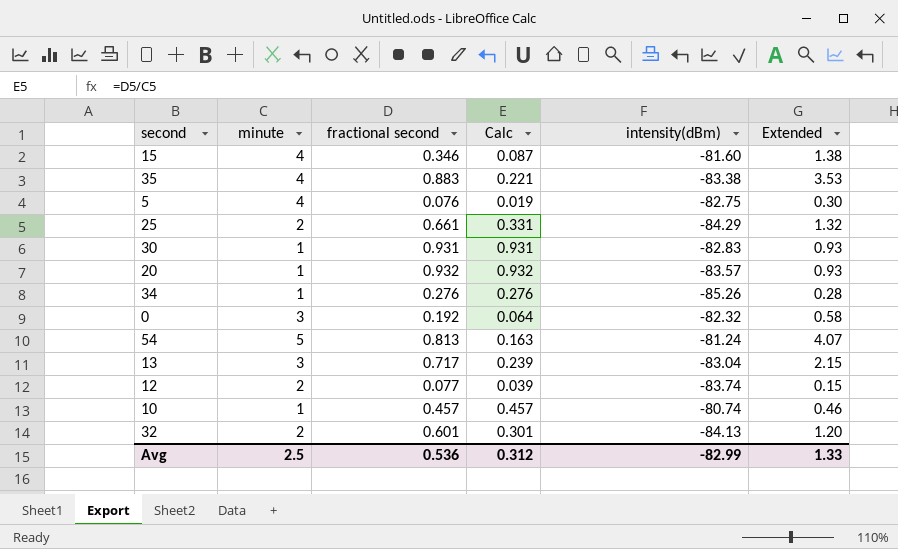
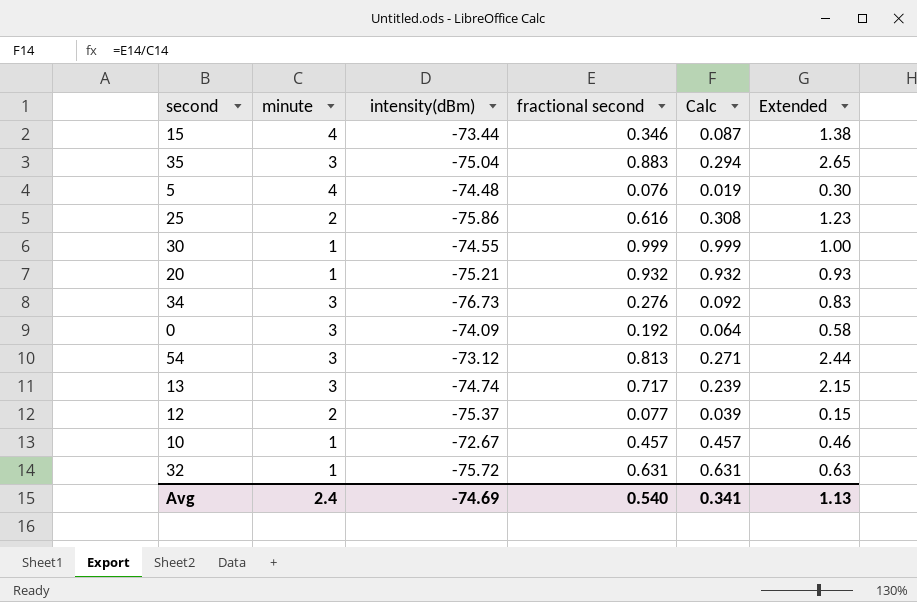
column intensity(dBm) | position: 5 -> 3
15 | intensity(dBm): -81.60 -> -73.44
35 | minute: 4 -> 3
35 | intensity(dBm): -83.38 -> -75.04
35 | Calc: 0.221 -> 0.294
35 | Extended: 3.53 -> 2.65
5 | intensity(dBm): -82.75 -> -74.48
25 | intensity(dBm): -84.29 -> -75.86
25 | fractional second: 0.661 -> 0.616
25 | Calc: 0.331 -> 0.308
25 | Extended: 1.32 -> 1.23
30 | intensity(dBm): -82.83 -> -74.55
30 | fractional second: 0.931 -> 0.999
30 | Calc: 0.931 -> 0.999
30 | Extended: 0.93 -> 1.00
20 | intensity(dBm): -83.57 -> -75.21
34 | minute: 1 -> 3
34 | intensity(dBm): -85.26 -> -76.73
34 | Calc: 0.276 -> 0.092
34 | Extended: 0.28 -> 0.83
0 | intensity(dBm): -82.32 -> -74.09
54 | minute: 5 -> 3
54 | intensity(dBm): -81.24 -> -73.12
54 | Calc: 0.163 -> 0.271
54 | Extended: 4.07 -> 2.44
13 | intensity(dBm): -83.04 -> -74.74
12 | intensity(dBm): -83.74 -> -75.37
10 | intensity(dBm): -80.74 -> -72.67
32 | minute: 2 -> 1
32 | intensity(dBm): -84.13 -> -75.72
32 | fractional second: 0.601 -> 0.631
32 | Calc: 0.301 -> 0.631
32 | Extended: 1.20 -> 0.63
Avg | minute: 2.5 -> 2.4
Avg | intensity(dBm): -82.99 -> -74.69
Avg | fractional second: 0.536 -> 0.540
Avg | Calc: 0.312 -> 0.341
Avg | Extended: 1.33 -> 1.13

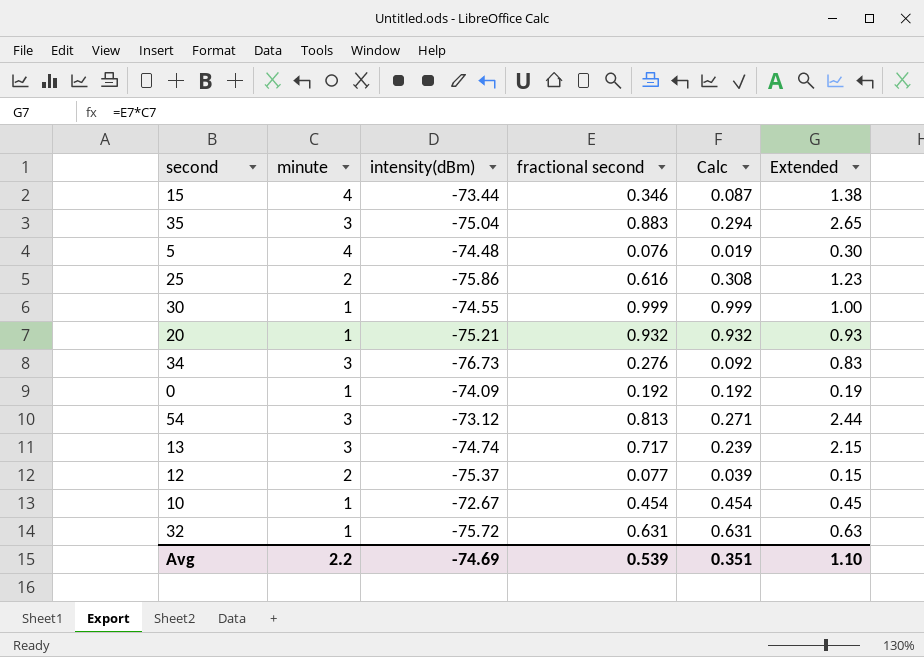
0 | minute: 3 -> 1
0 | Calc: 0.064 -> 0.192
0 | Extended: 0.58 -> 0.19
10 | fractional second: 0.457 -> 0.454
10 | Calc: 0.457 -> 0.454
10 | Extended: 0.46 -> 0.45
Avg | minute: 2.4 -> 2.2
Avg | fractional second: 0.540 -> 0.539
Avg | Calc: 0.341 -> 0.351
Avg | Extended: 1.13 -> 1.10

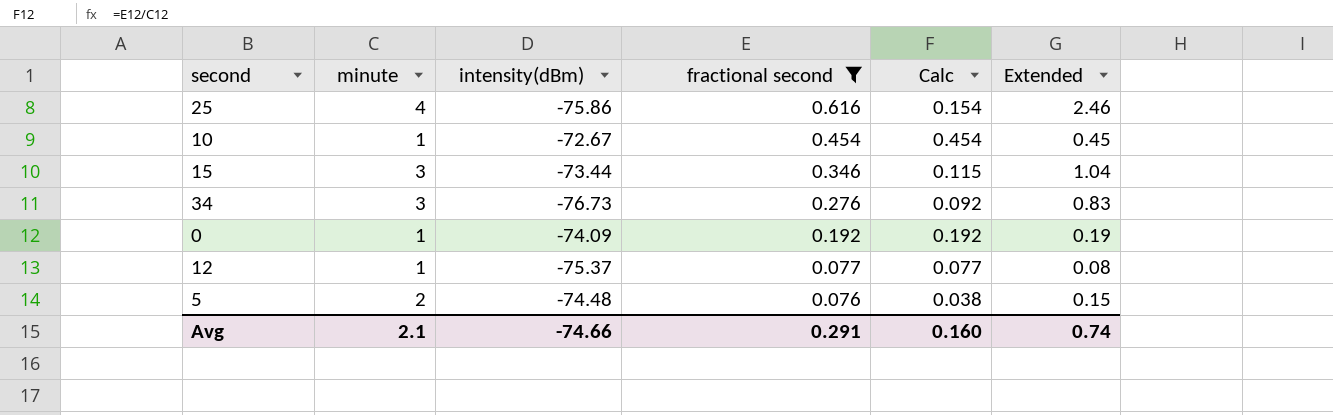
filter: none -> fractional second <= 0.616
row order: none -> fractional second descending
25 | minute: 2 -> 4
25 | Calc: 0.308 -> 0.154
25 | Extended: 1.23 -> 2.46
15 | minute: 4 -> 3
15 | Calc: 0.087 -> 0.115
15 | Extended: 1.38 -> 1.04
12 | minute: 2 -> 1
12 | Calc: 0.039 -> 0.077
12 | Extended: 0.15 -> 0.08
5 | minute: 4 -> 2
5 | Calc: 0.019 -> 0.038
5 | Extended: 0.30 -> 0.15
Avg | minute: 2.2 -> 2.1
Avg | intensity(dBm): -74.69 -> -74.66
Avg | fractional second: 0.539 -> 0.291
Avg | Calc: 0.351 -> 0.160
Avg | Extended: 1.10 -> 0.74

